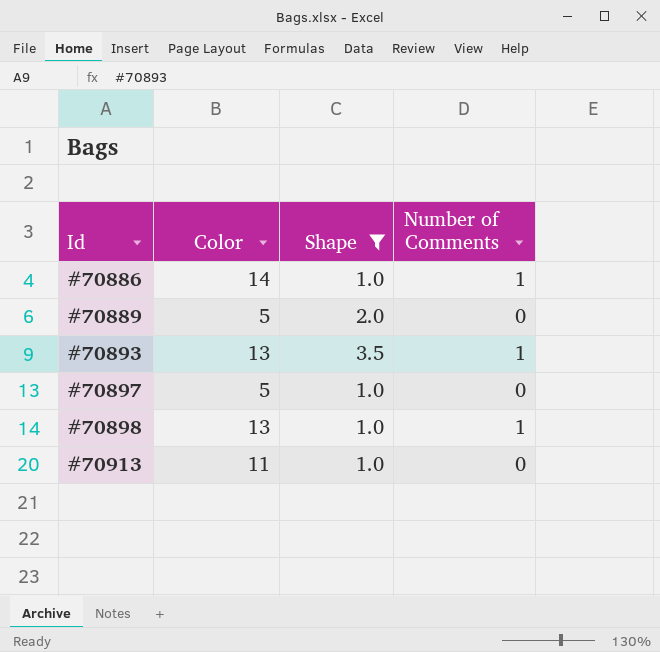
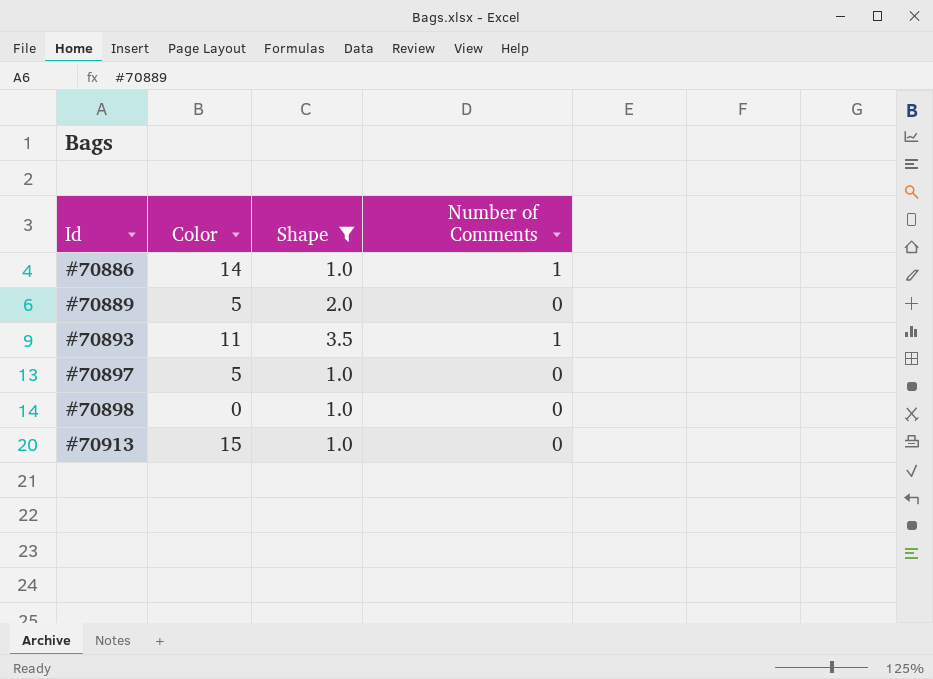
#70893 | Color: 13 -> 11
#70898 | Color: 13 -> 0
#70898 | Number of Comments: 1 -> 0
#70913 | Color: 11 -> 15

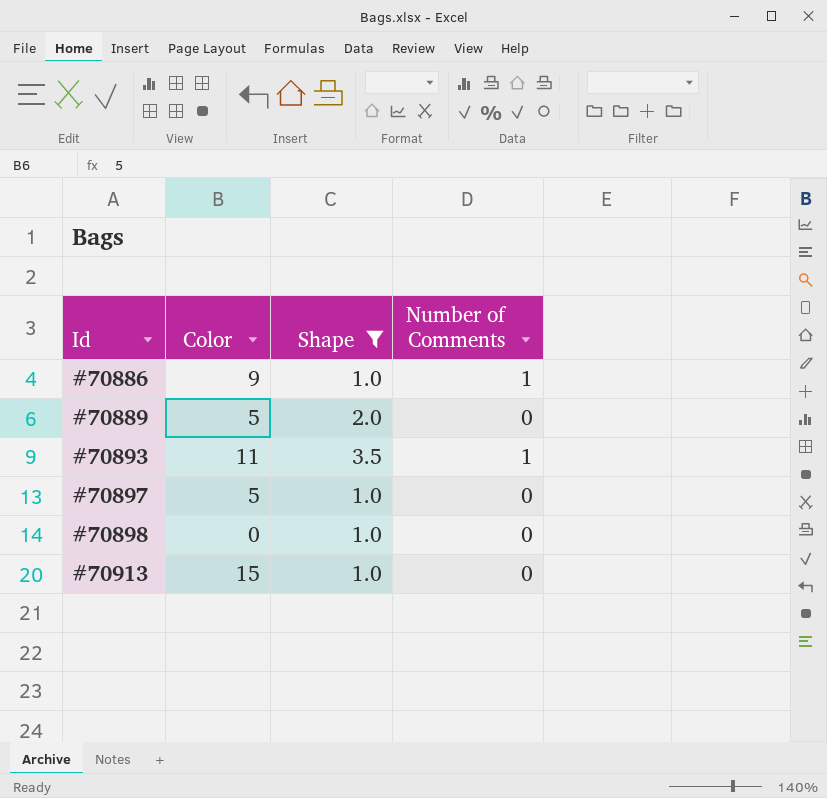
#70886 | Color: 14 -> 9

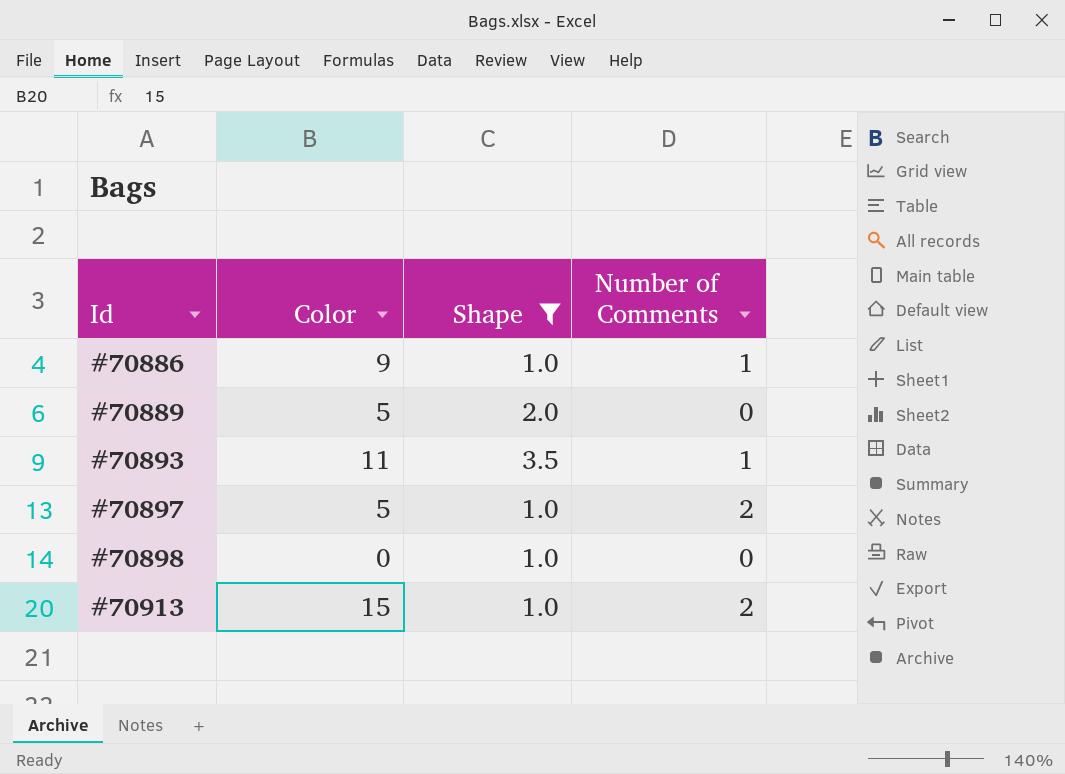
#70897 | Number of Comments: 0 -> 2
#70913 | Number of Comments: 0 -> 2

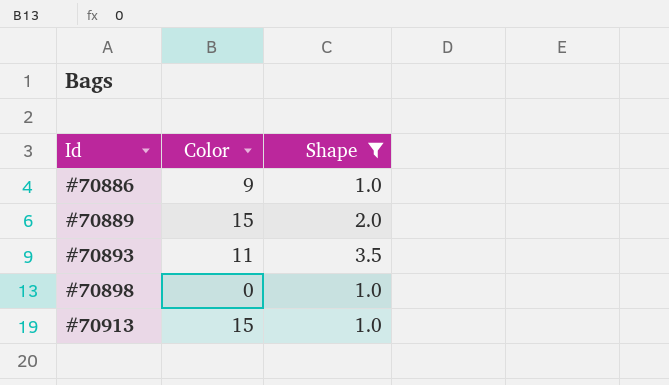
column Number of Comments | position: 4 -> none
row #70897: 5 | 1.0 | 2 -> none
#70889 | Color: 5 -> 15

